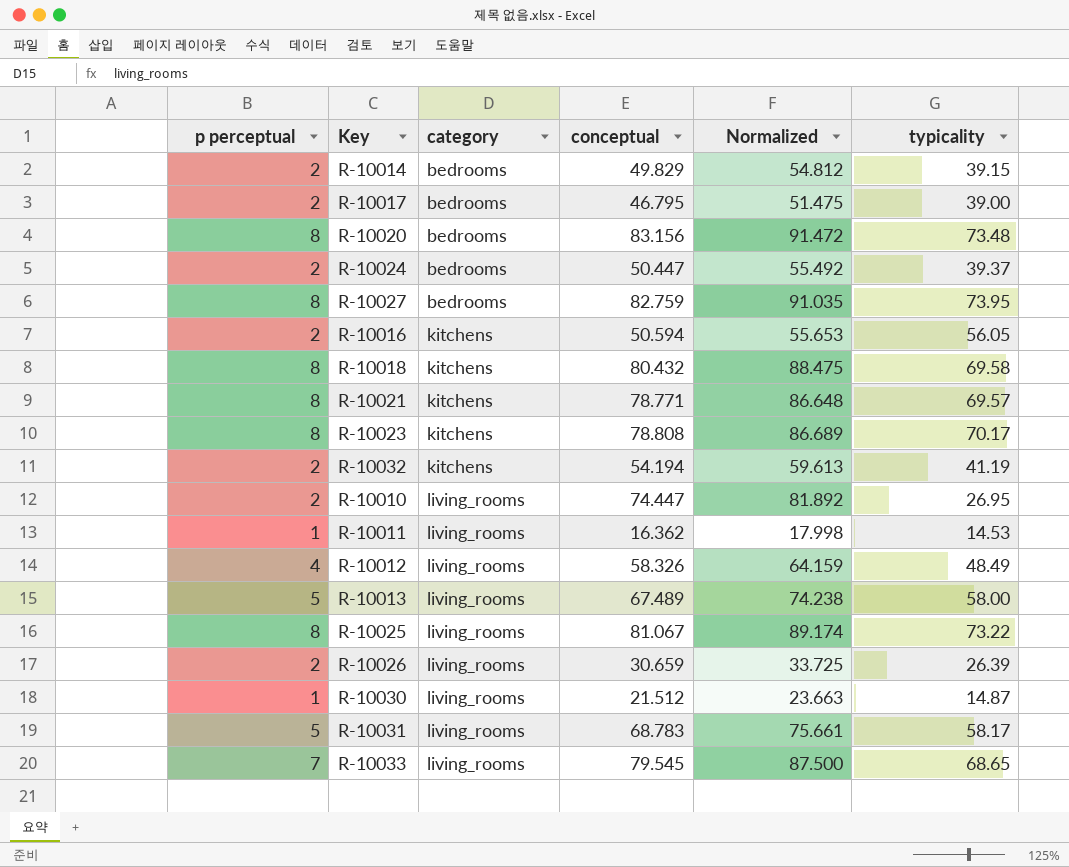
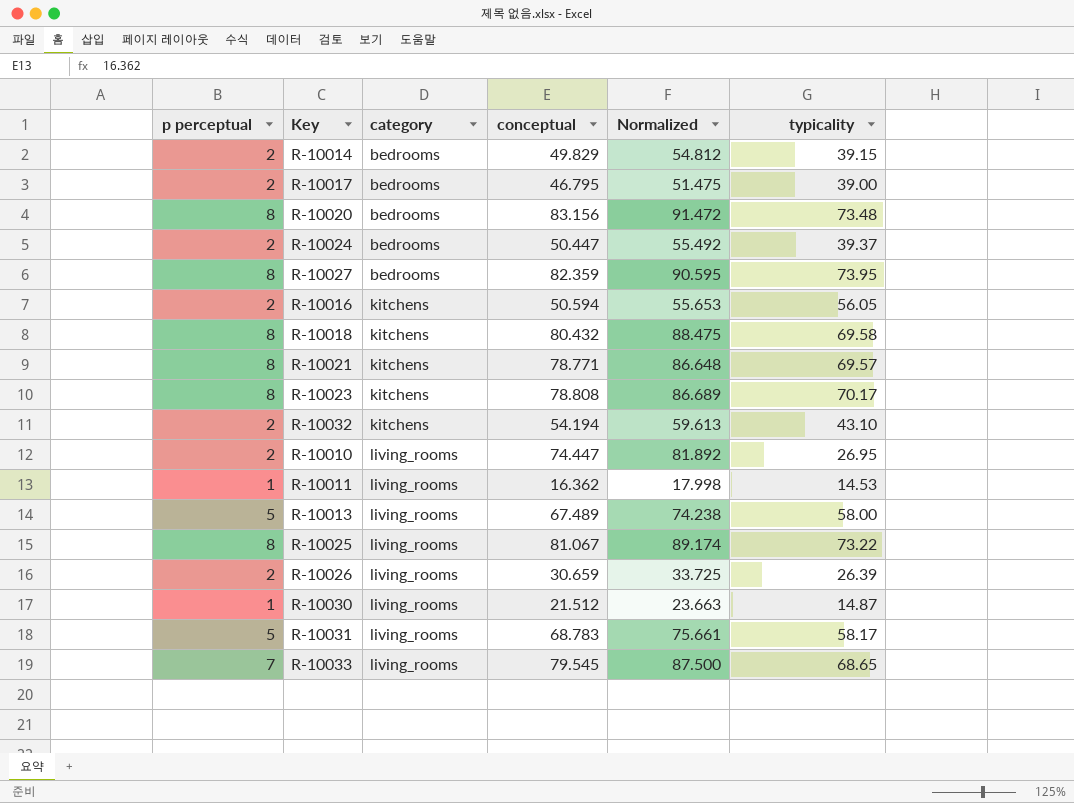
row R-10012: 4 | living_rooms | 58.326 | 64.159 | 48.49 -> none
R-10027 | conceptual: 82.759 -> 82.359
R-10027 | Normalized: 91.035 -> 90.595
R-10032 | typicality: 41.19 -> 43.10

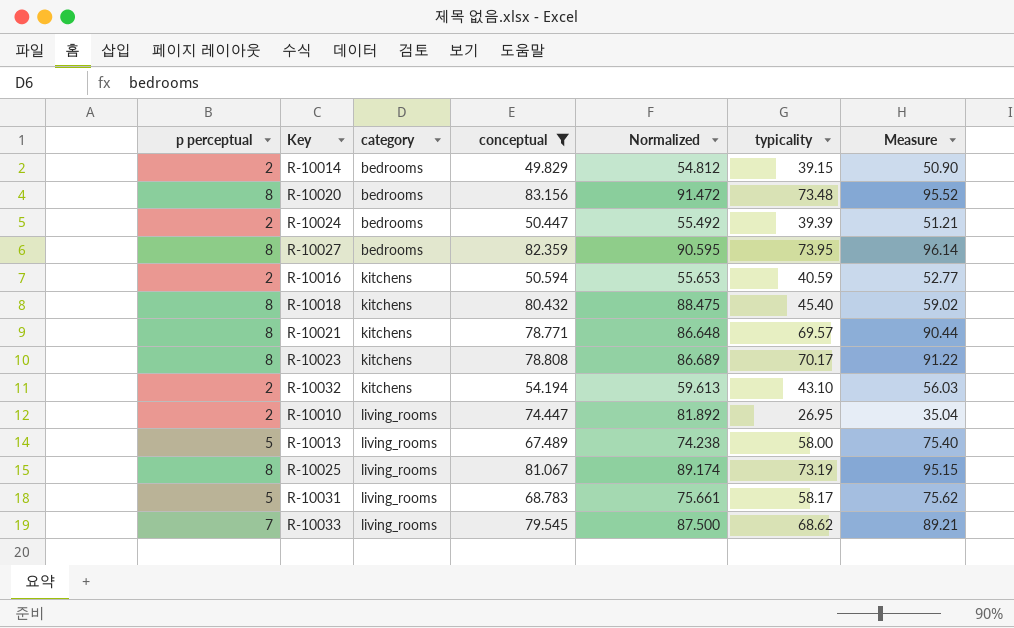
filter: none -> conceptual >= 49.829
column Measure | formula: none -> [typicality] * 1.3
R-10024 | typicality: 39.37 -> 39.39
R-10016 | typicality: 56.05 -> 40.59
R-10018 | typicality: 69.58 -> 45.40
R-10025 | typicality: 73.22 -> 73.19
R-10033 | typicality: 68.65 -> 68.62

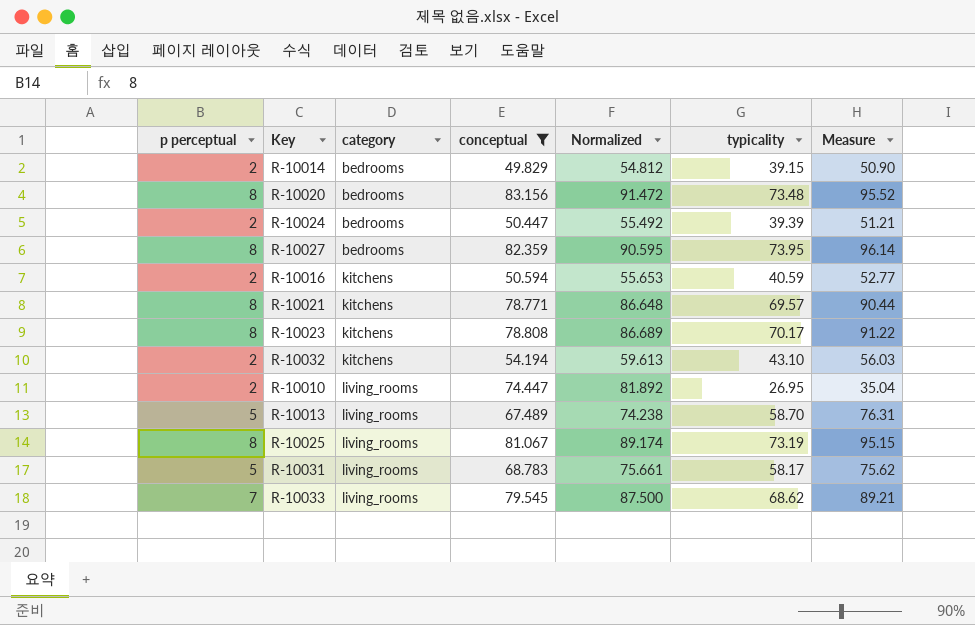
row R-10018: 8 | kitchens | 80.432 | 88.475 | 45.40 | 59.02 -> none
R-10013 | typicality: 58.00 -> 58.70
R-10013 | Measure: 75.40 -> 76.31

